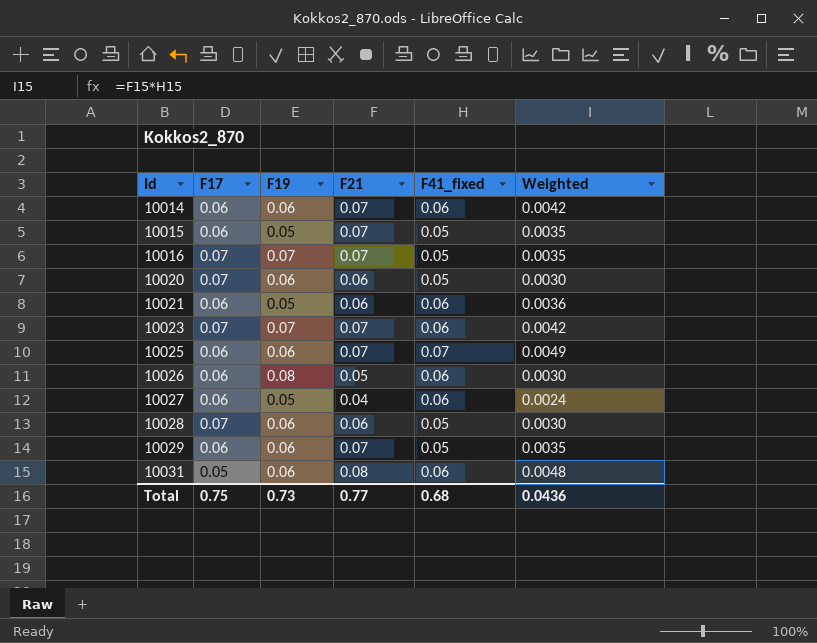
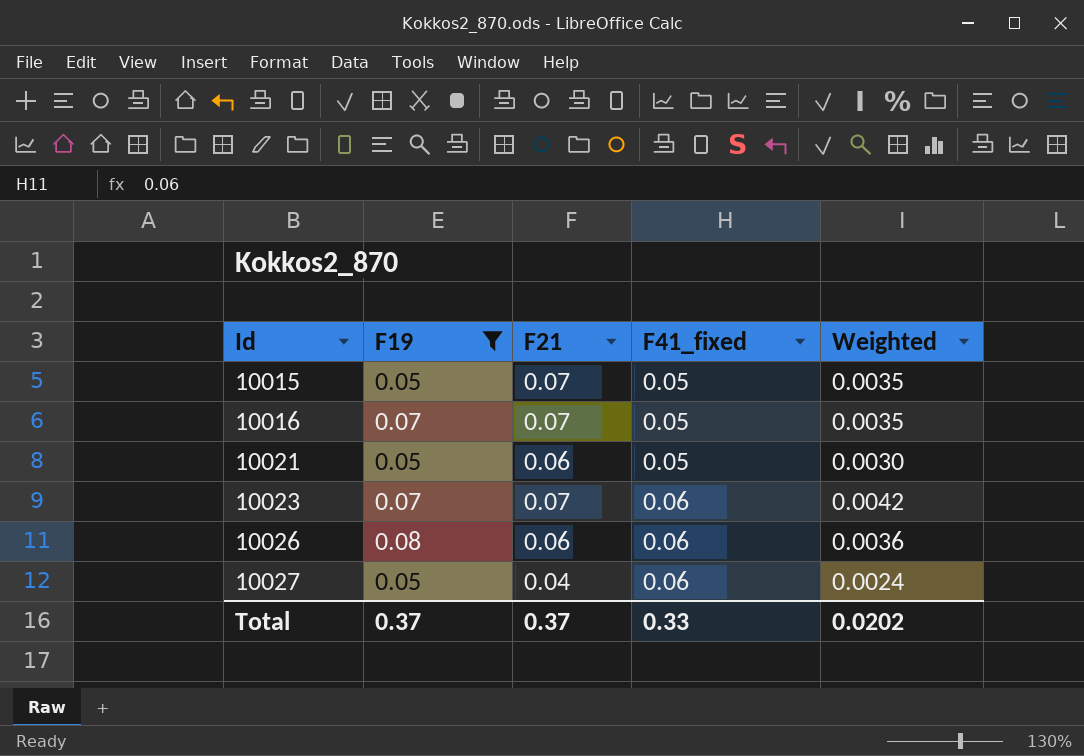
filter: none -> F19 != 0.06
column F17 | position: 2 -> none
10021 | F41_fixed: 0.06 -> 0.05
10021 | Weighted: 0.0036 -> 0.0030
10026 | F21: 0.05 -> 0.06
10026 | Weighted: 0.0030 -> 0.0036
Total | F19: 0.73 -> 0.37
Total | F21: 0.77 -> 0.37
Total | F41_fixed: 0.68 -> 0.33
Total | Weighted: 0.0436 -> 0.0202

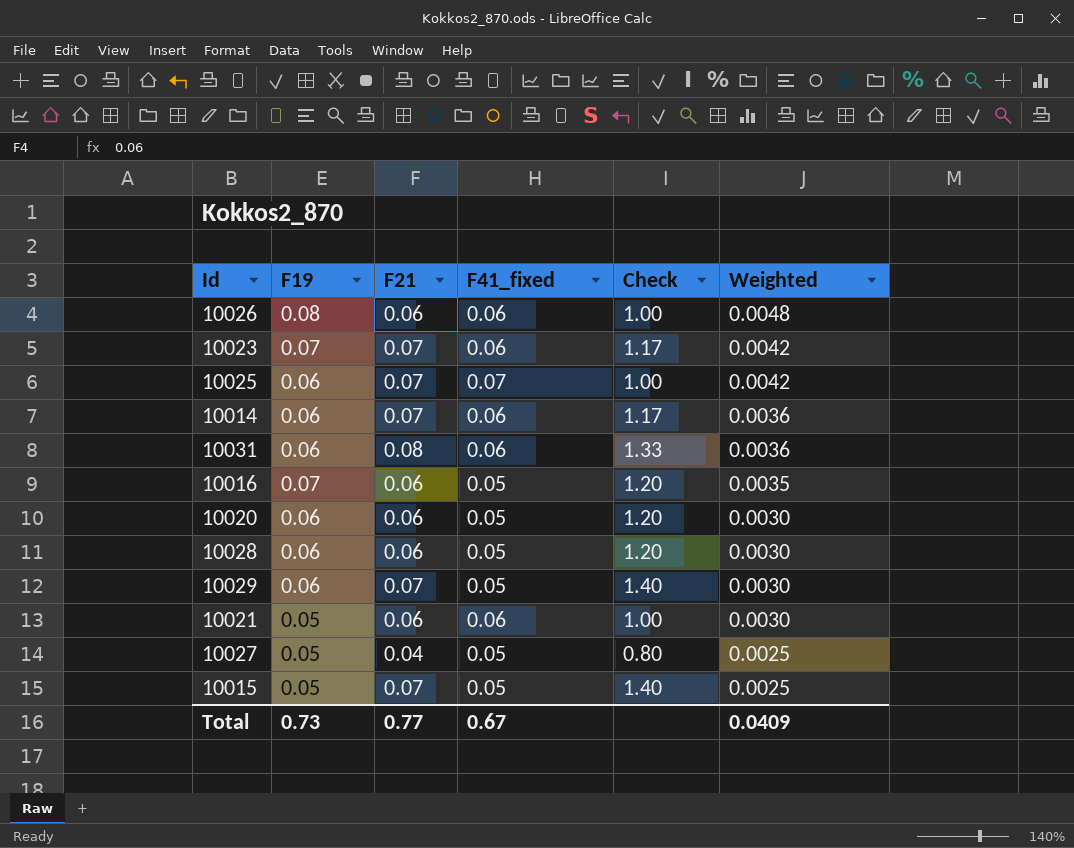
filter: F19 != 0.06 -> none
row order: Id ascending -> Weighted descending
column Check | formula: none -> [F21] / [F41_fixed]
column Weighted | formula: [F21] * [F41_fixed] -> [F19] * [F41_fixed]
10016 | F21: 0.07 -> 0.06
10021 | F41_fixed: 0.05 -> 0.06
10027 | F41_fixed: 0.06 -> 0.05
Total | F19: 0.37 -> 0.73
Total | F21: 0.37 -> 0.77
Total | F41_fixed: 0.33 -> 0.67
Total | Weighted: 0.0202 -> 0.0409

